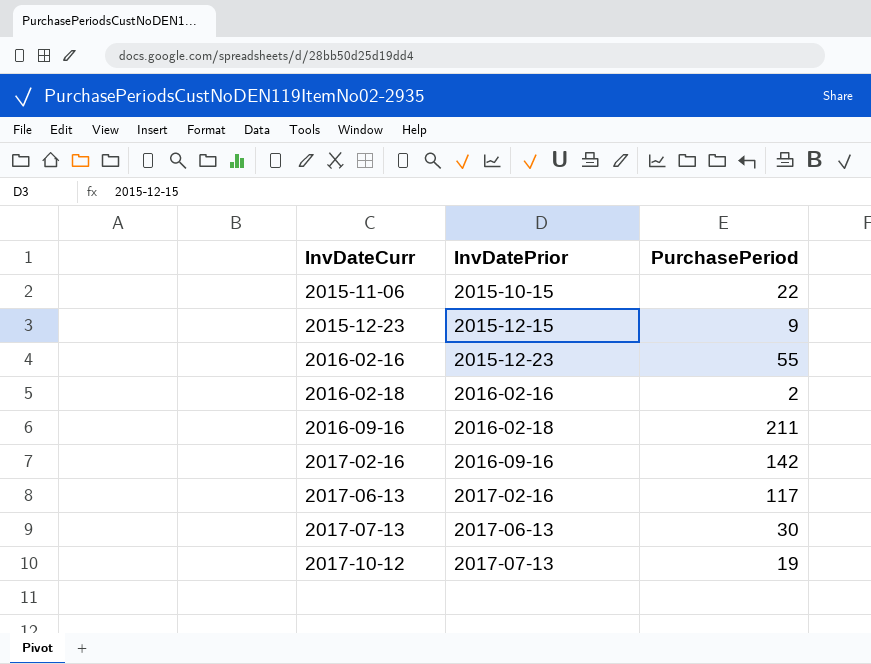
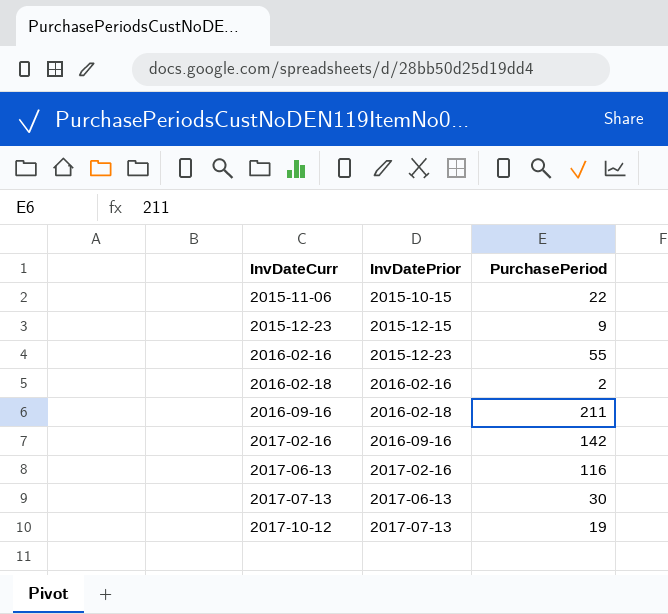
2017-06-13 | PurchasePeriod: 117 -> 116

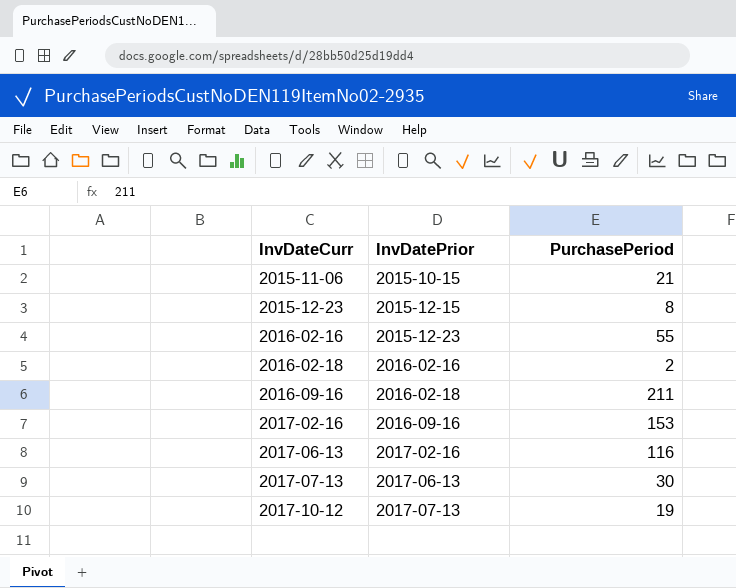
2015-11-06 | PurchasePeriod: 22 -> 21
2015-12-23 | PurchasePeriod: 9 -> 8
2017-02-16 | PurchasePeriod: 142 -> 153

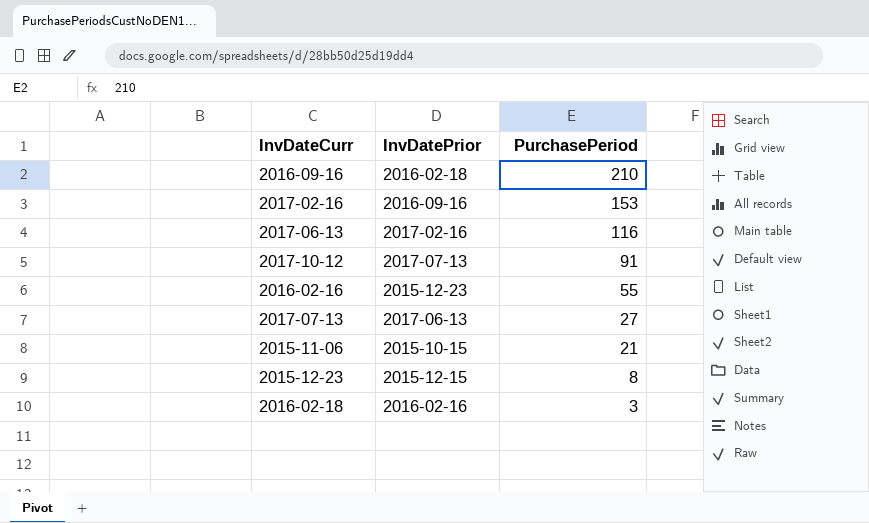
row order: InvDateCurr ascending -> PurchasePeriod descending
2016-09-16 | PurchasePeriod: 211 -> 210
2017-10-12 | PurchasePeriod: 19 -> 91
2017-07-13 | PurchasePeriod: 30 -> 27
2016-02-18 | PurchasePeriod: 2 -> 3

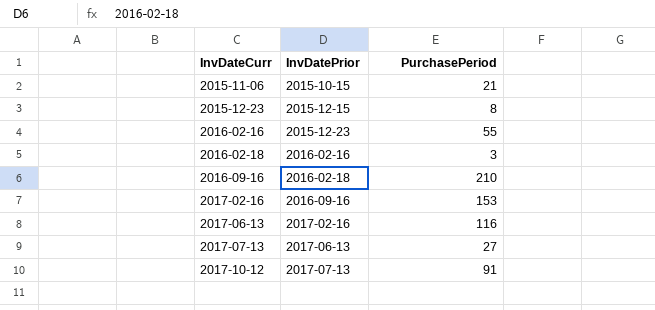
row order: PurchasePeriod descending -> InvDateCurr ascending

